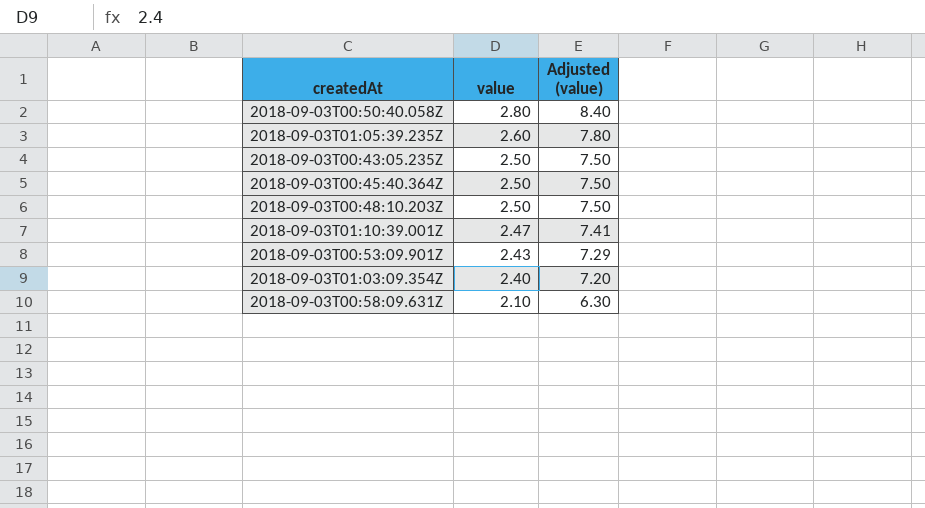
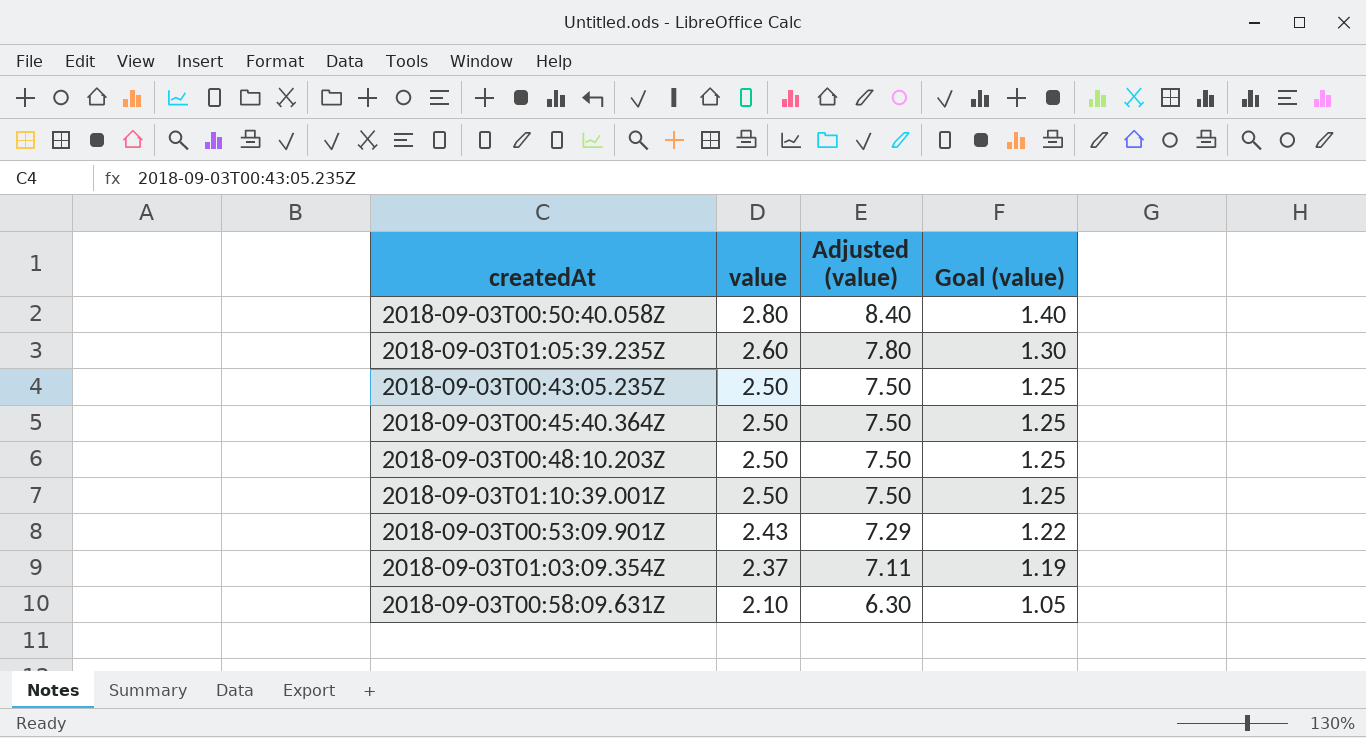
column Goal (value) | formula: none -> [value] * 0.5
2018-09-03T01:10:39.001Z | value: 2.47 -> 2.50
2018-09-03T01:10:39.001Z | Adjusted (value): 7.41 -> 7.50
2018-09-03T01:03:09.354Z | value: 2.40 -> 2.37
2018-09-03T01:03:09.354Z | Adjusted (value): 7.20 -> 7.11

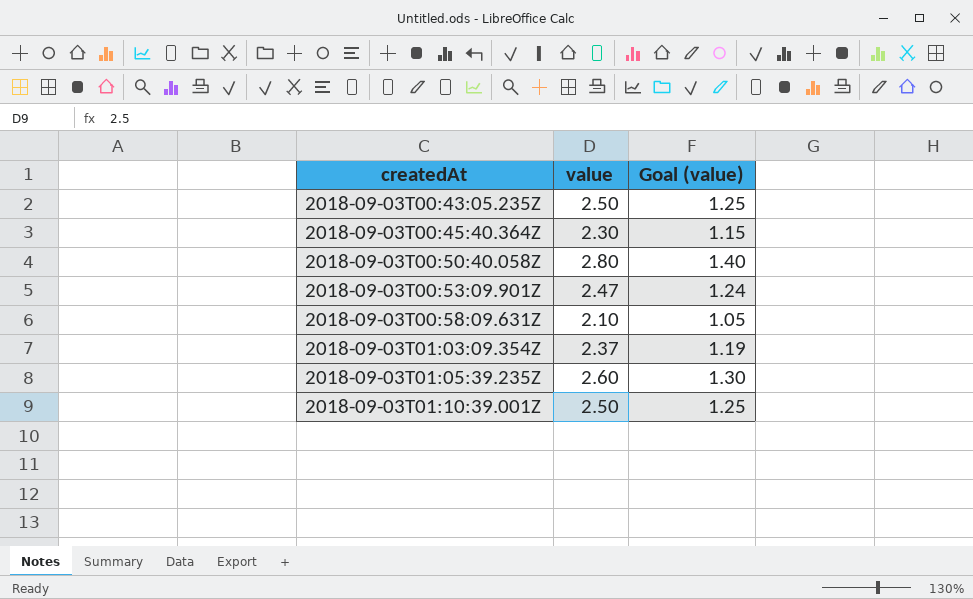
row order: value descending -> createdAt ascending
column Adjusted (value) | formula: [value] * 3 -> none
row 2018-09-03T00:48:10.203Z: 2.50 | 7.50 | 1.25 -> none
2018-09-03T00:45:40.364Z | value: 2.50 -> 2.30
2018-09-03T00:45:40.364Z | Goal (value): 1.25 -> 1.15
2018-09-03T00:53:09.901Z | value: 2.43 -> 2.47
2018-09-03T00:53:09.901Z | Goal (value): 1.22 -> 1.24

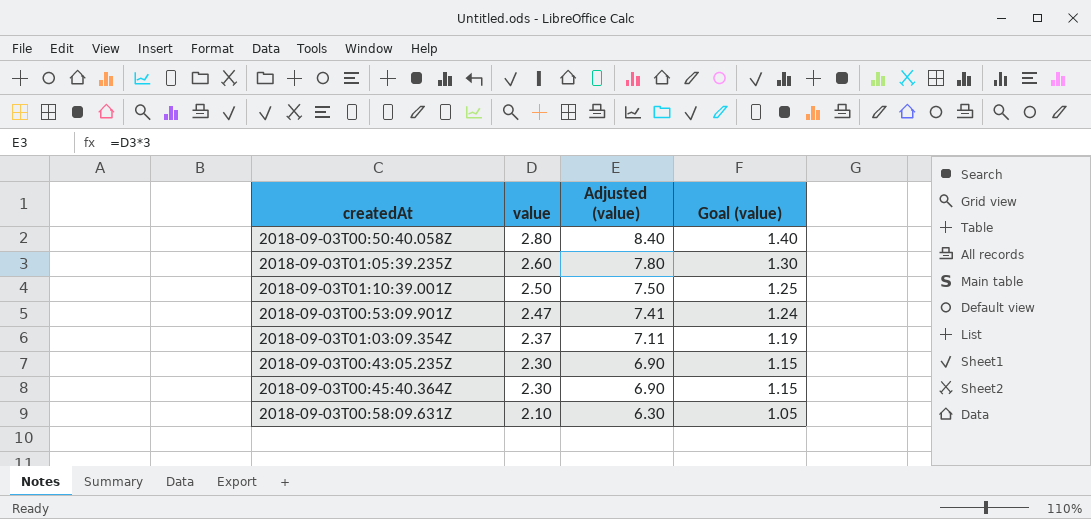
row order: createdAt ascending -> value descending
column Adjusted (value) | formula: none -> [value] * 3
2018-09-03T00:43:05.235Z | value: 2.50 -> 2.30
2018-09-03T00:43:05.235Z | Goal (value): 1.25 -> 1.15

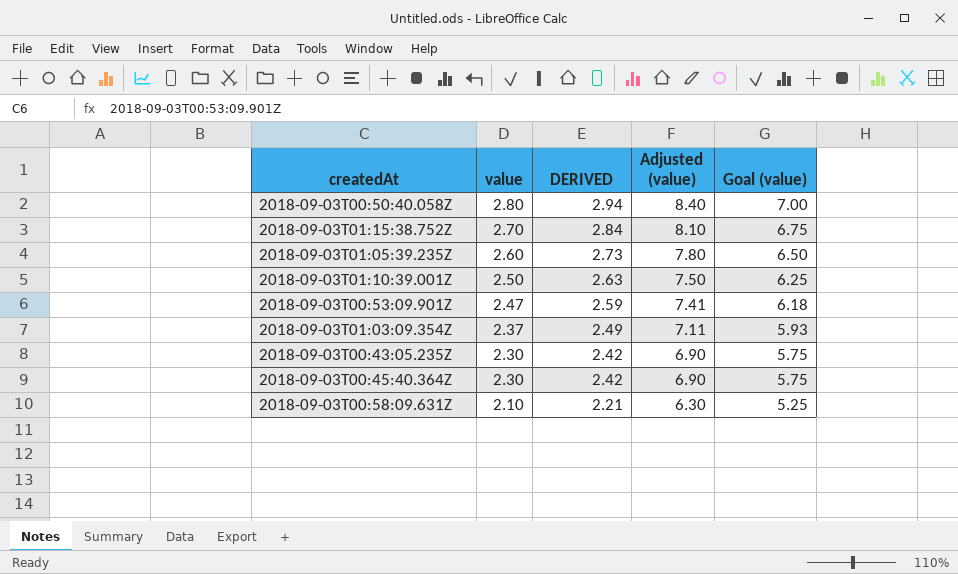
column DERIVED | formula: none -> [value] * 1.05
column Goal (value) | formula: [value] * 0.5 -> [value] * 2.5
row 2018-09-03T01:15:38.752Z: none -> 2.70 | 2.84 | 8.10 | 6.75

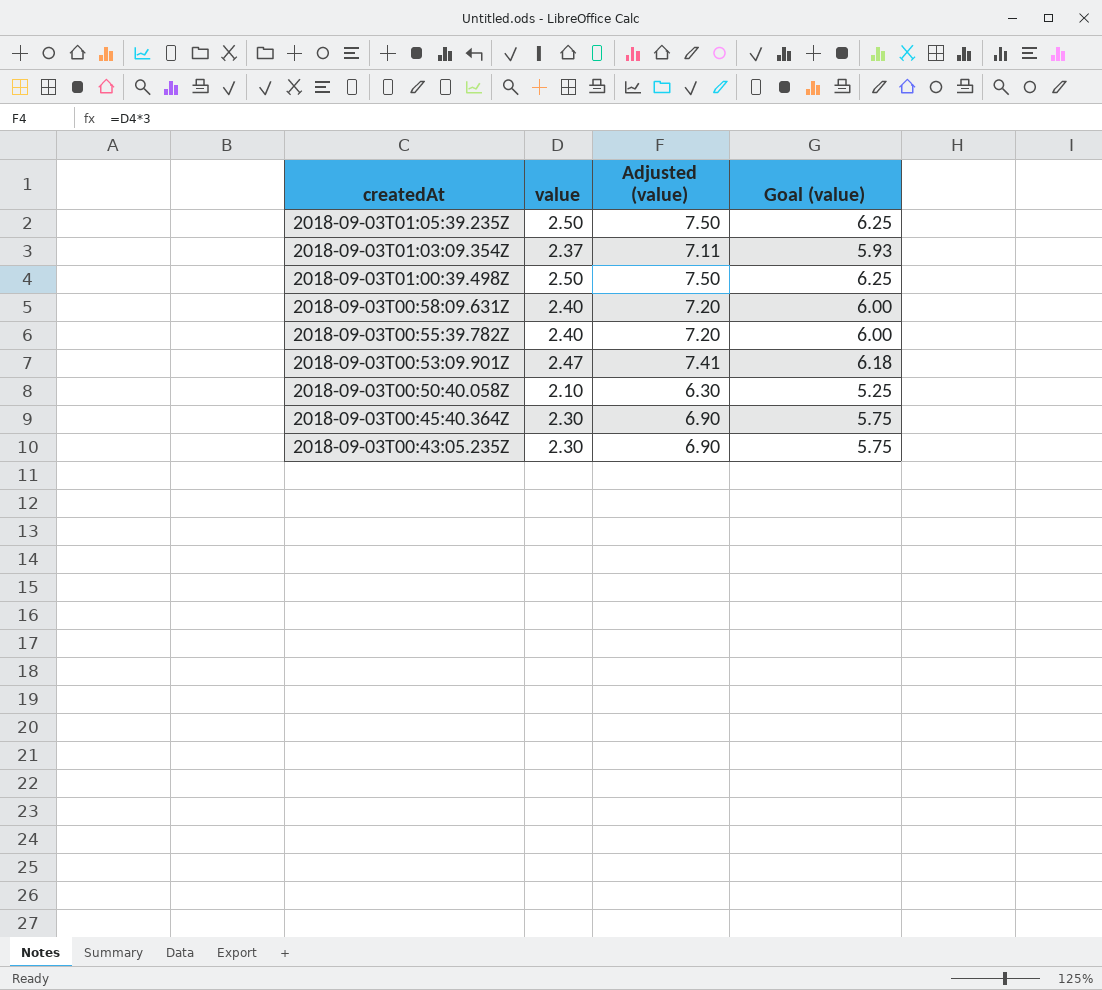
row order: value descending -> createdAt descending
column DERIVED | formula: [value] * 1.05 -> none
row 2018-09-03T01:15:38.752Z: 2.70 | 2.84 | 8.10 | 6.75 -> none
row 2018-09-03T01:10:39.001Z: 2.50 | 2.63 | 7.50 | 6.25 -> none
2018-09-03T01:05:39.235Z | value: 2.60 -> 2.50
2018-09-03T01:05:39.235Z | Adjusted (value): 7.80 -> 7.50
2018-09-03T01:05:39.235Z | Goal (value): 6.50 -> 6.25
row 2018-09-03T01:00:39.498Z: none -> 2.50 | 7.50 | 6.25
2018-09-03T00:58:09.631Z | value: 2.10 -> 2.40
2018-09-03T00:58:09.631Z | Adjusted (value): 6.30 -> 7.20
2018-09-03T00:58:09.631Z | Goal (value): 5.25 -> 6.00
row 2018-09-03T00:55:39.782Z: none -> 2.40 | 7.20 | 6.00
2018-09-03T00:50:40.058Z | value: 2.80 -> 2.10
2018-09-03T00:50:40.058Z | Adjusted (value): 8.40 -> 6.30
2018-09-03T00:50:40.058Z | Goal (value): 7.00 -> 5.25

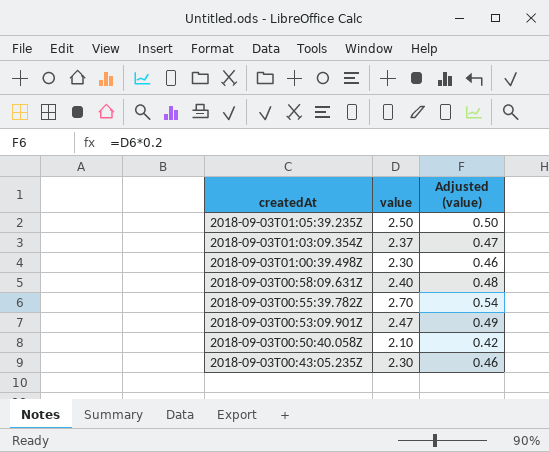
column Goal (value) | formula: [value] * 2.5 -> none
column Adjusted (value) | formula: [value] * 3 -> [value] * 0.2
row 2018-09-03T00:45:40.364Z: 2.30 | 6.90 | 5.75 -> none
2018-09-03T01:00:39.498Z | value: 2.50 -> 2.30
2018-09-03T00:55:39.782Z | value: 2.40 -> 2.70

